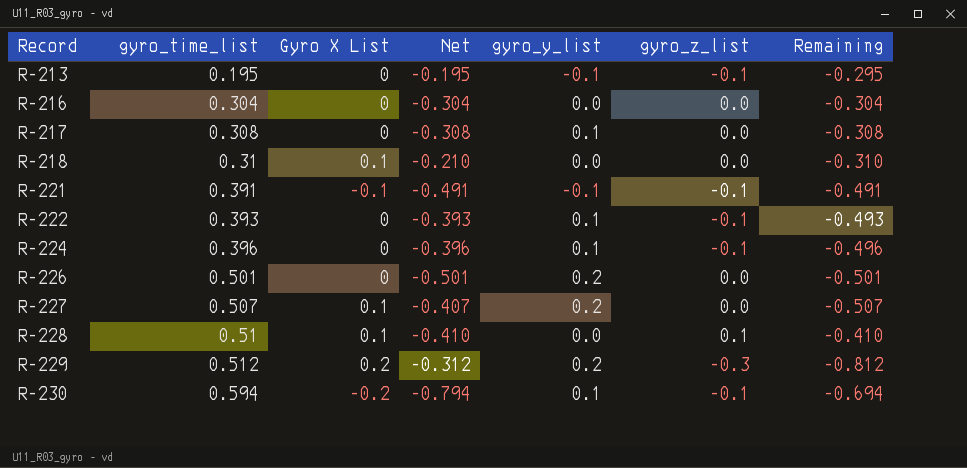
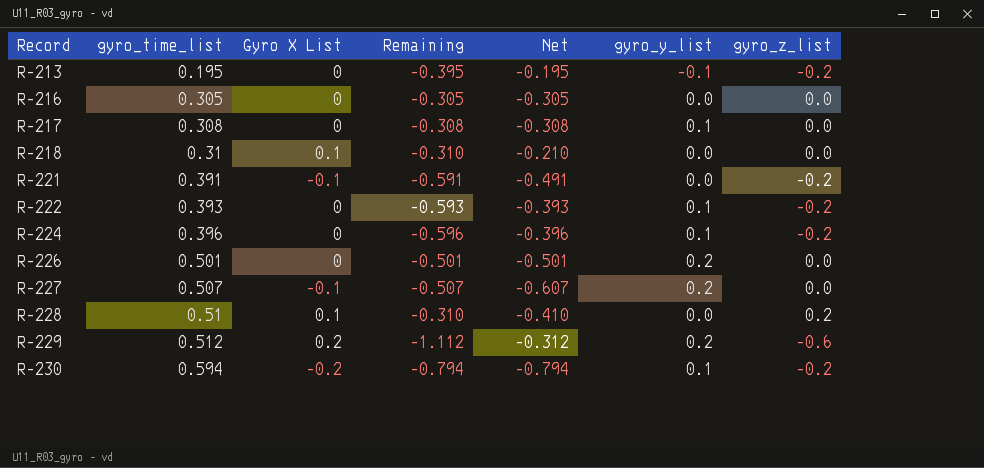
column Remaining | position: 7 -> 4
R-213 | Remaining: -0.295 -> -0.395
R-213 | gyro_z_list: -0.1 -> -0.2
R-216 | gyro_time_list: 0.304 -> 0.305
R-216 | Remaining: -0.304 -> -0.305
R-216 | Net: -0.304 -> -0.305
R-221 | Remaining: -0.491 -> -0.591
R-221 | gyro_y_list: -0.1 -> 0.0
R-221 | gyro_z_list: -0.1 -> -0.2
R-222 | Remaining: -0.493 -> -0.593
R-222 | gyro_z_list: -0.1 -> -0.2
R-224 | Remaining: -0.496 -> -0.596
R-224 | gyro_z_list: -0.1 -> -0.2
R-227 | Gyro X List: 0.1 -> -0.1
R-227 | Net: -0.407 -> -0.607
R-228 | Remaining: -0.410 -> -0.310
R-228 | gyro_z_list: 0.1 -> 0.2
R-229 | Remaining: -0.812 -> -1.112
R-229 | gyro_z_list: -0.3 -> -0.6
R-230 | Remaining: -0.694 -> -0.794
R-230 | gyro_z_list: -0.1 -> -0.2

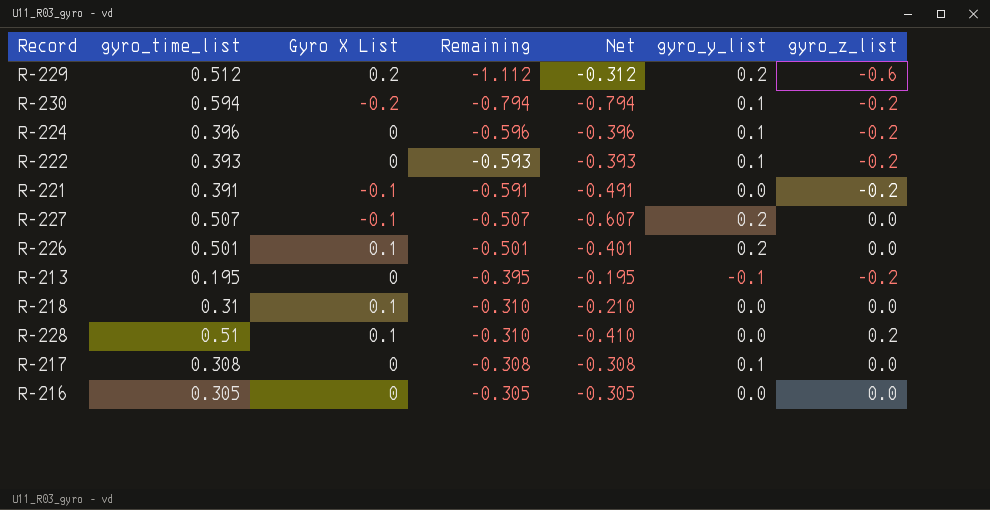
row order: Record ascending -> Remaining ascending
R-226 | Gyro X List: 0 -> 0.1
R-226 | Net: -0.501 -> -0.401

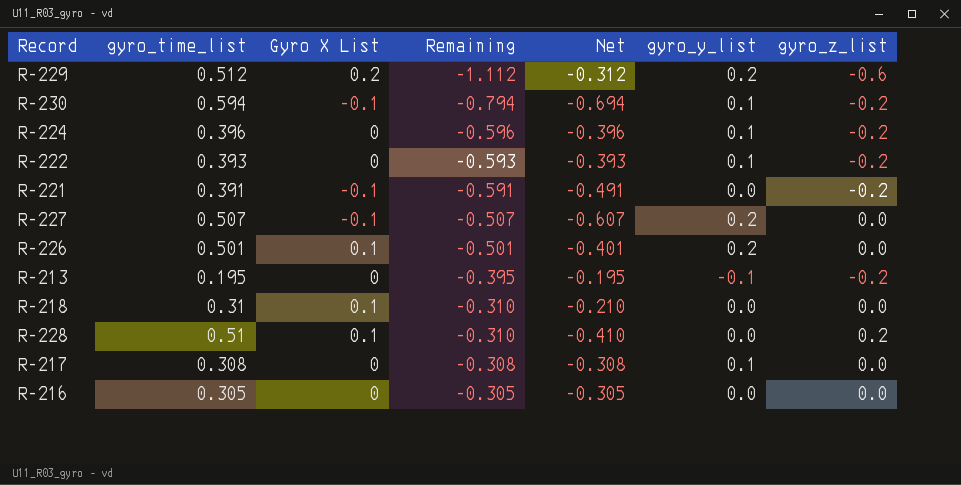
R-230 | Gyro X List: -0.2 -> -0.1
R-230 | Net: -0.794 -> -0.694

